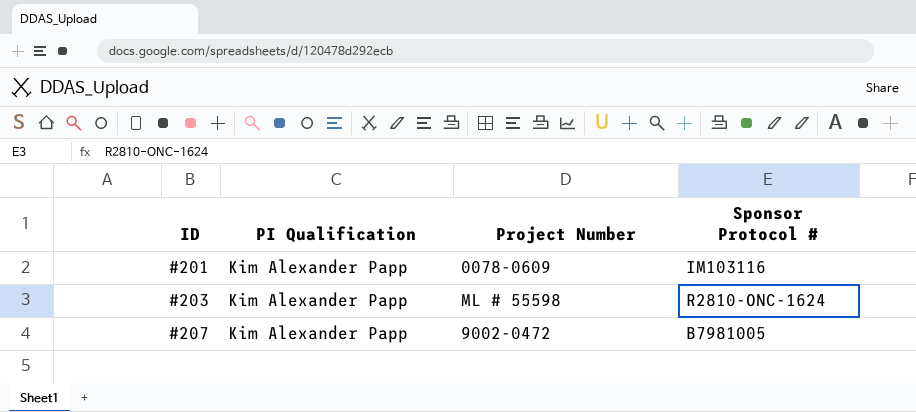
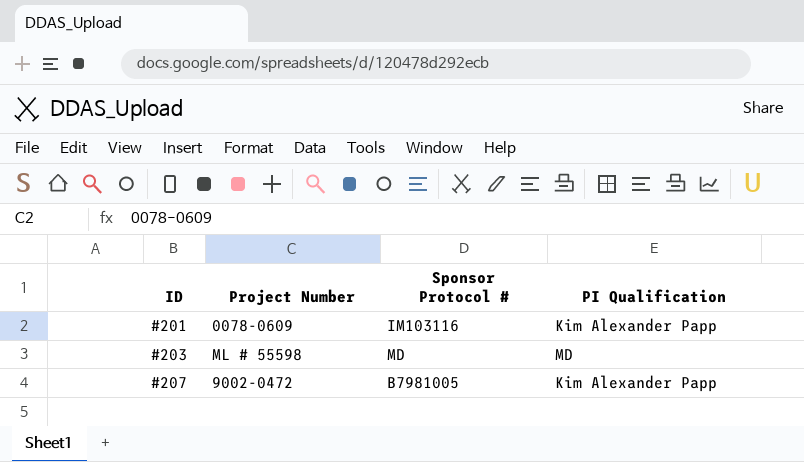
column PI Qualification | position: 2 -> 4
#203 | Sponsor Protocol #: R2810-ONC-1624 -> MD
#203 | PI Qualification: Kim Alexander Papp -> MD

